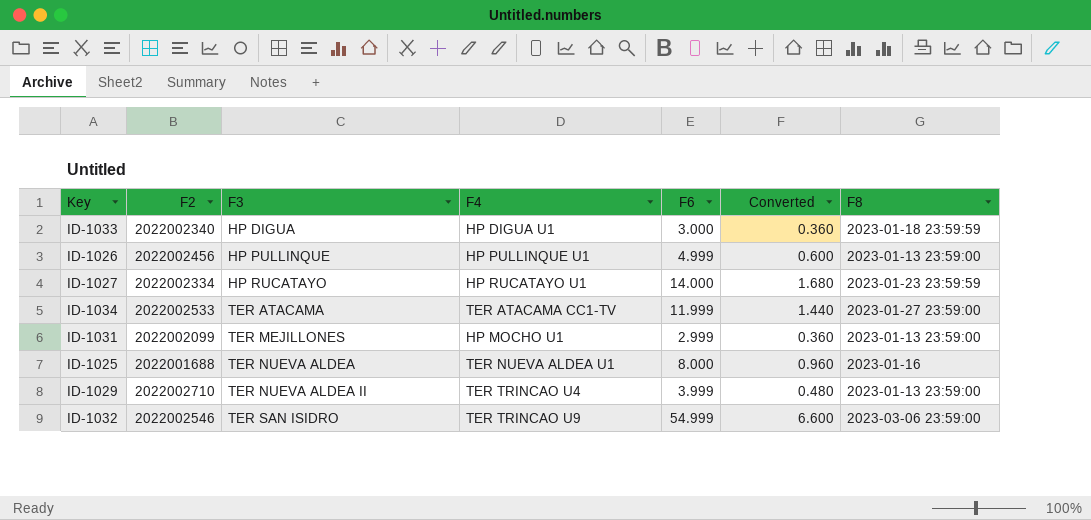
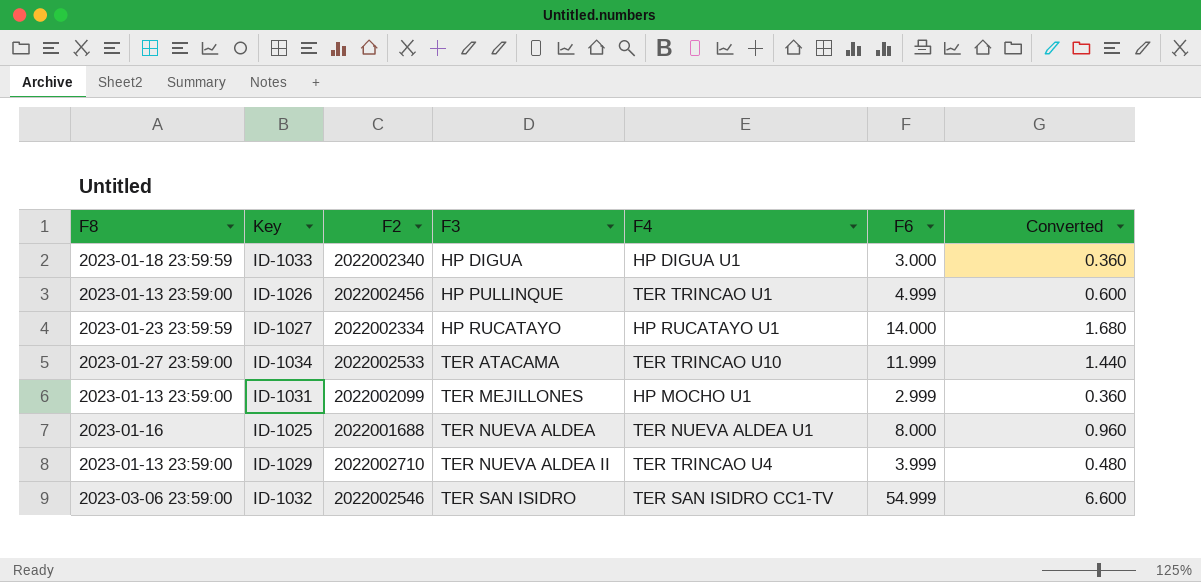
column F8 | position: 7 -> 1
ID-1026 | F4: HP PULLINQUE U1 -> TER TRINCAO U1
ID-1034 | F4: TER ATACAMA CC1-TV -> TER TRINCAO U10
ID-1032 | F4: TER TRINCAO U9 -> TER SAN ISIDRO CC1-TV

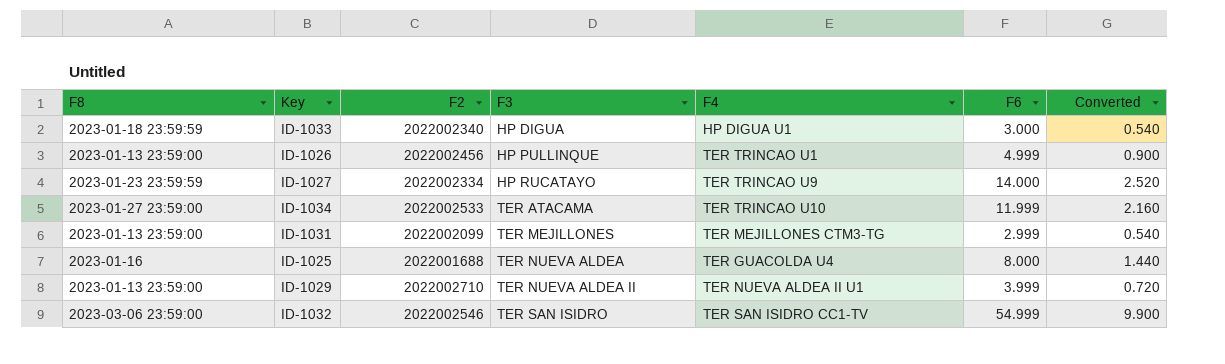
column Converted | formula: [F6] * 0.12 -> [F6] * 0.18
ID-1027 | F4: HP RUCATAYO U1 -> TER TRINCAO U9
ID-1031 | F4: HP MOCHO U1 -> TER MEJILLONES CTM3-TG
ID-1025 | F4: TER NUEVA ALDEA U1 -> TER GUACOLDA U4
ID-1029 | F4: TER TRINCAO U4 -> TER NUEVA ALDEA II U1

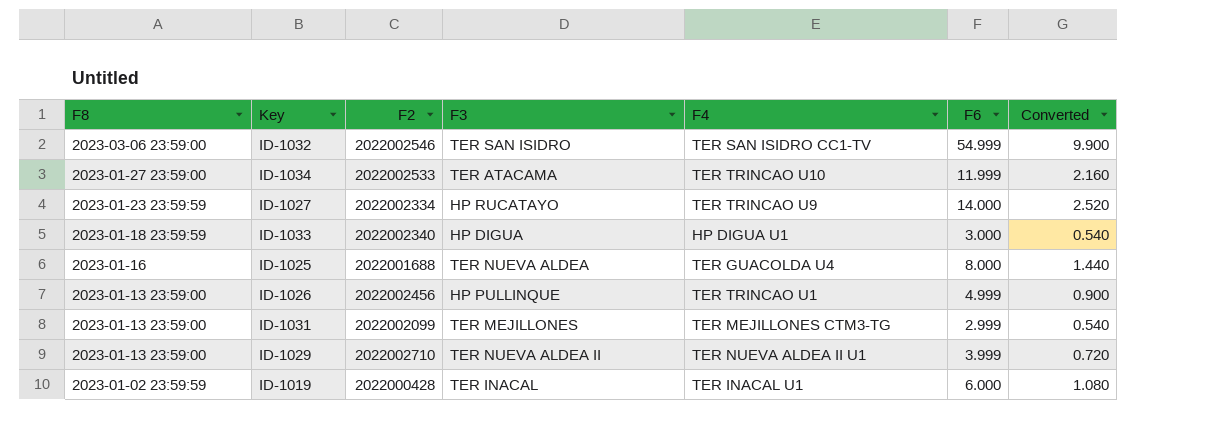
row order: F3 ascending -> F8 descending
row ID-1019: none -> 2023-01-02 23:59:59 | 2022000428 | TER INACAL | TER INACAL U1 | 6.000 | 1.080

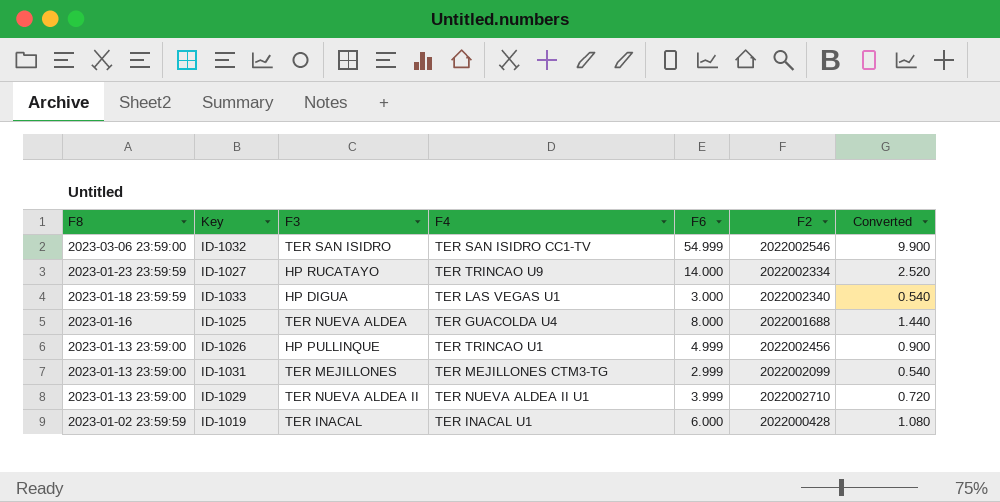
column F2 | position: 3 -> 6
row ID-1034: 2023-01-27 23:59:00 | 2022002533 | TER ATACAMA | TER TRINCAO U10 | 11.999 | 2.160 -> none
ID-1033 | F4: HP DIGUA U1 -> TER LAS VEGAS U1

